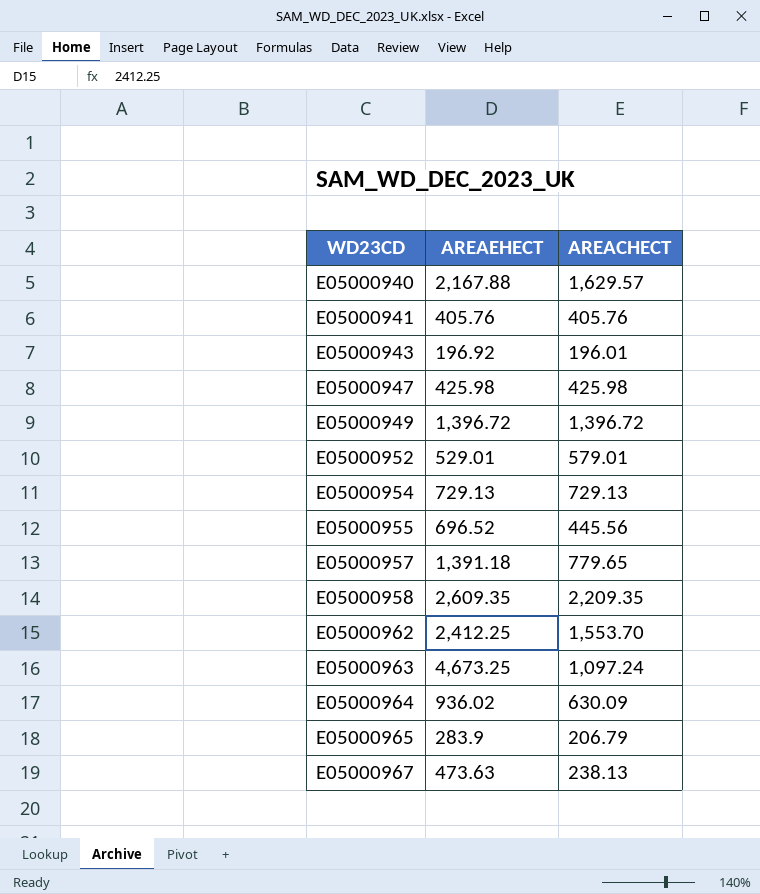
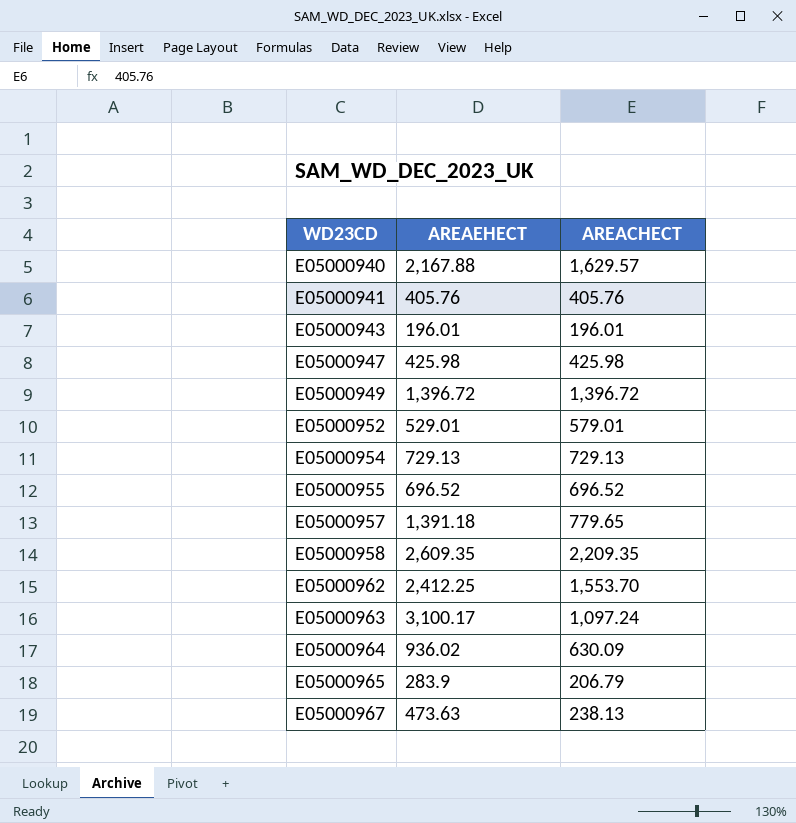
E05000943 | AREAEHECT: 196.92 -> 196.01
E05000955 | AREACHECT: 445.56 -> 696.52
E05000963 | AREAEHECT: 4,673.25 -> 3,100.17

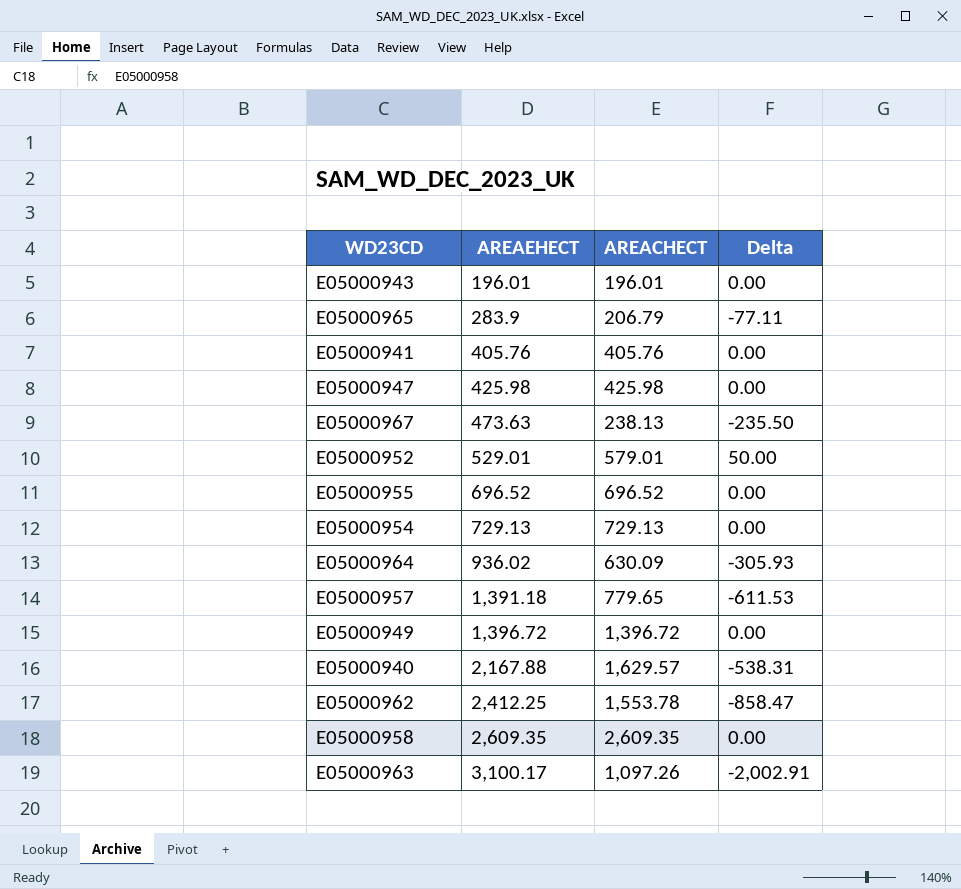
row order: WD23CD ascending -> AREAEHECT ascending
column Delta | formula: none -> [AREACHECT] - [AREAEHECT]
E05000962 | AREACHECT: 1,553.70 -> 1,553.78
E05000958 | AREACHECT: 2,209.35 -> 2,609.35
E05000963 | AREACHECT: 1,097.24 -> 1,097.26

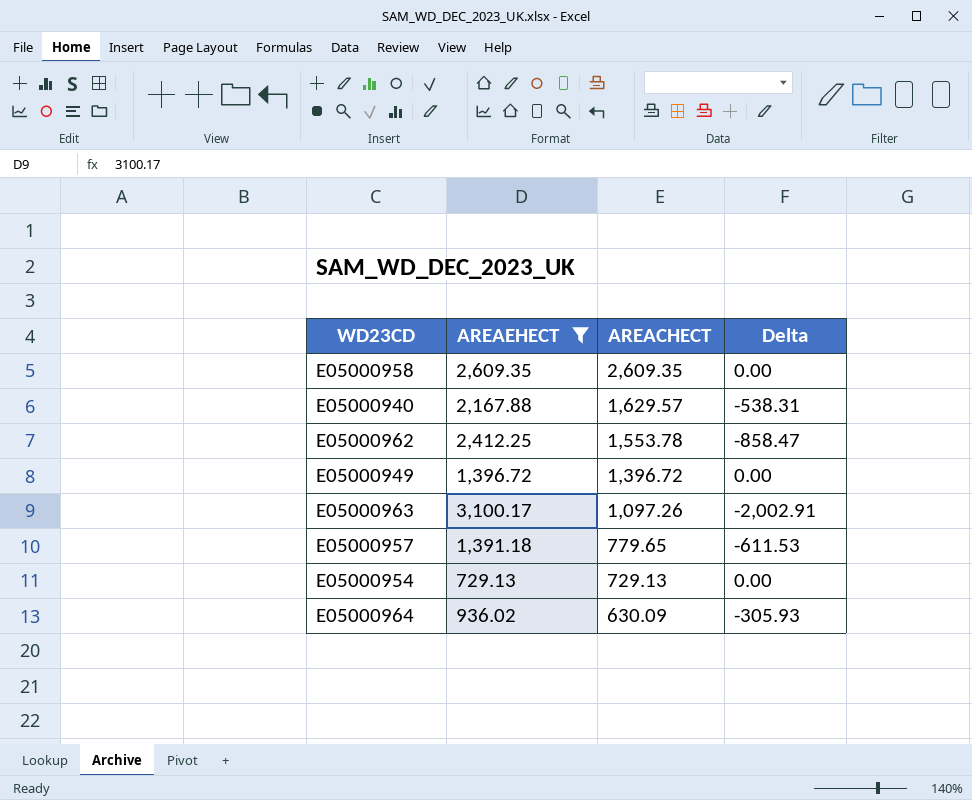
filter: none -> AREAEHECT >= 729.13
row order: AREAEHECT ascending -> AREACHECT descending

